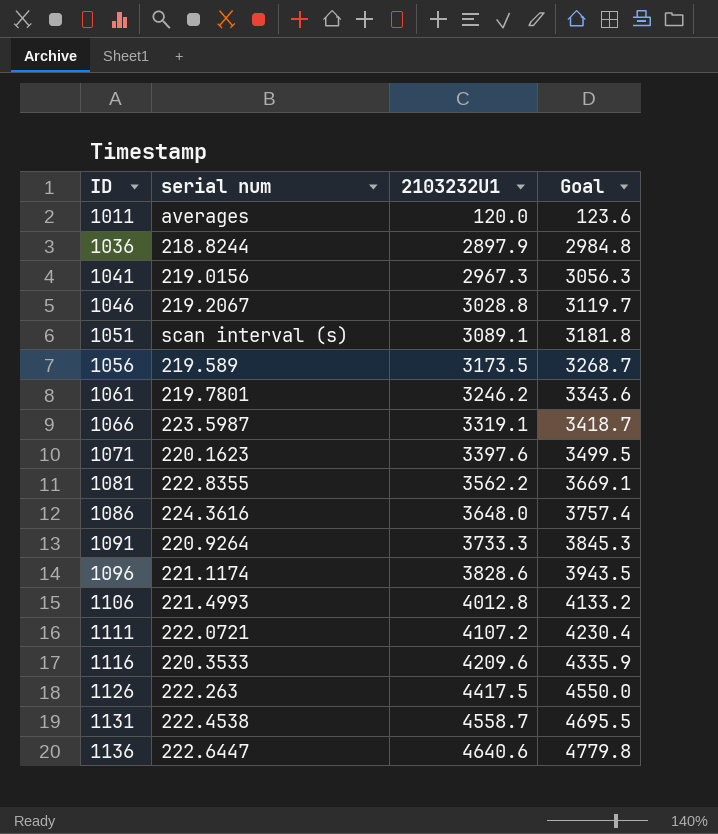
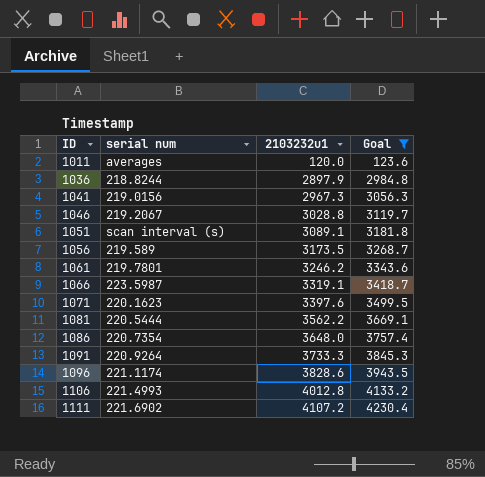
filter: none -> Goal <= 4230.4
column name: 2103232U1 -> 2103232u1
1081 | serial num: 222.8355 -> 220.5444
1086 | serial num: 224.3616 -> 220.7354
1111 | serial num: 222.0721 -> 221.6902

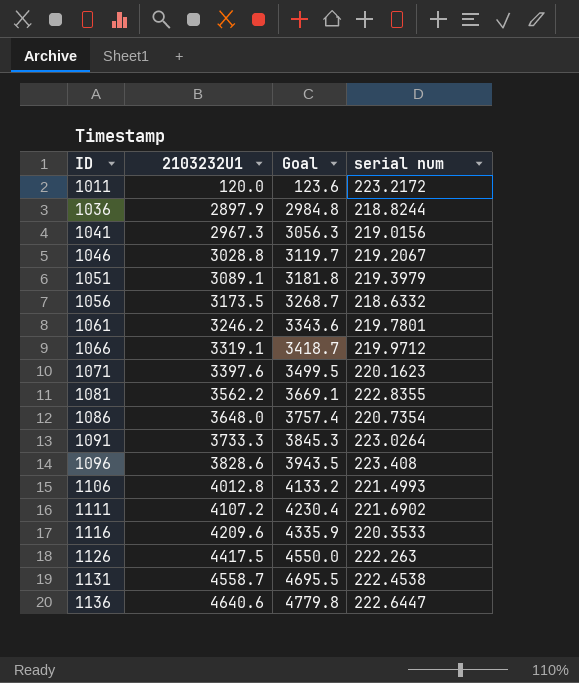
filter: Goal <= 4230.4 -> none
column name: 2103232u1 -> 2103232U1
column serial num | position: 2 -> 4
1011 | serial num: averages -> 223.2172
1051 | serial num: scan interval (s) -> 219.3979
1056 | serial num: 219.589 -> 218.6332
1066 | serial num: 223.5987 -> 219.9712
1081 | serial num: 220.5444 -> 222.8355
1091 | serial num: 220.9264 -> 223.0264
1096 | serial num: 221.1174 -> 223.408

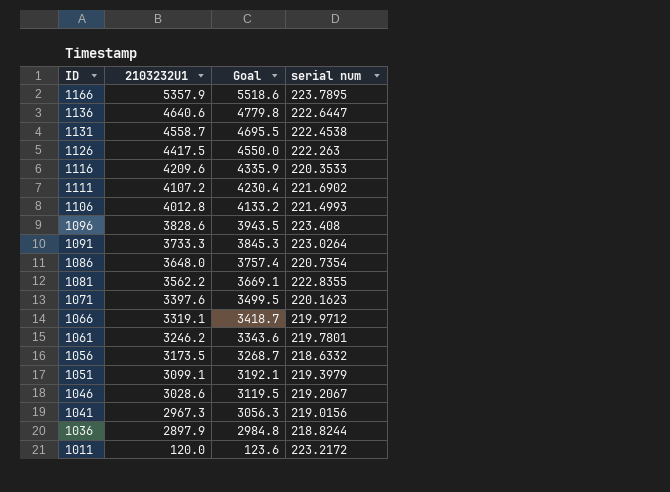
row order: ID ascending -> ID descending
row 1166: none -> 5357.9 | 5518.6 | 223.7895
1051 | 2103232U1: 3089.1 -> 3099.1
1051 | Goal: 3181.8 -> 3192.1
1046 | 2103232U1: 3028.8 -> 3028.6
1046 | Goal: 3119.7 -> 3119.5

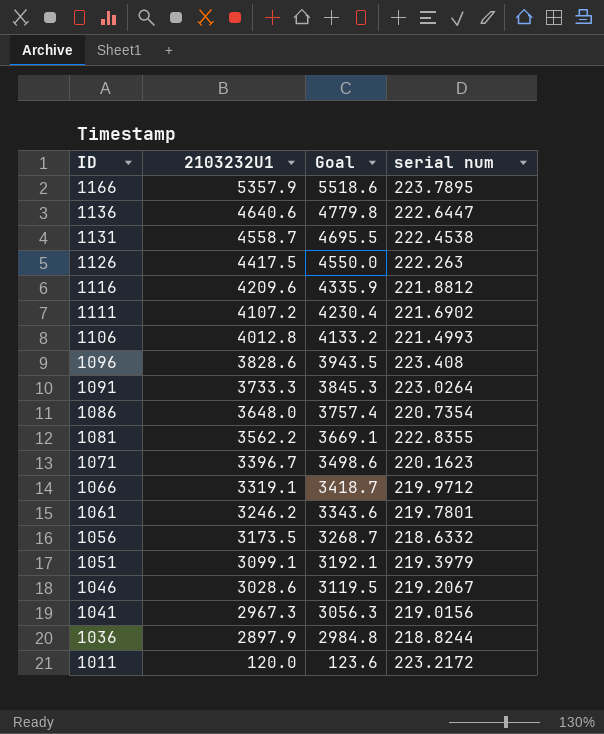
1116 | serial num: 220.3533 -> 221.8812
1071 | 2103232U1: 3397.6 -> 3396.7
1071 | Goal: 3499.5 -> 3498.6

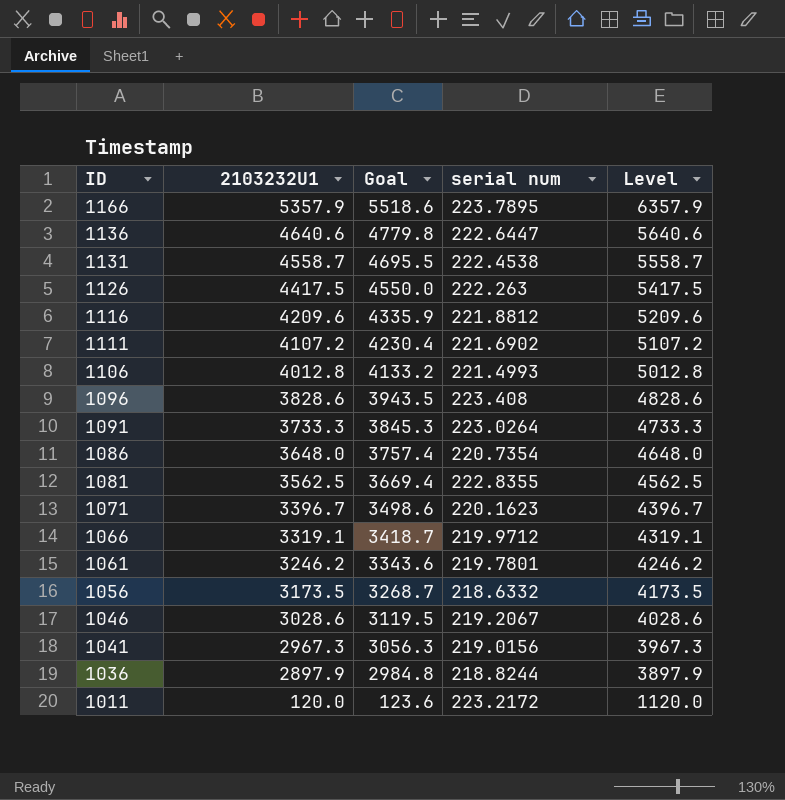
column Level | formula: none -> [2103232U1] + 1000
row 1051: 3099.1 | 3192.1 | 219.3979 -> none
1081 | 2103232U1: 3562.2 -> 3562.5
1081 | Goal: 3669.1 -> 3669.4

